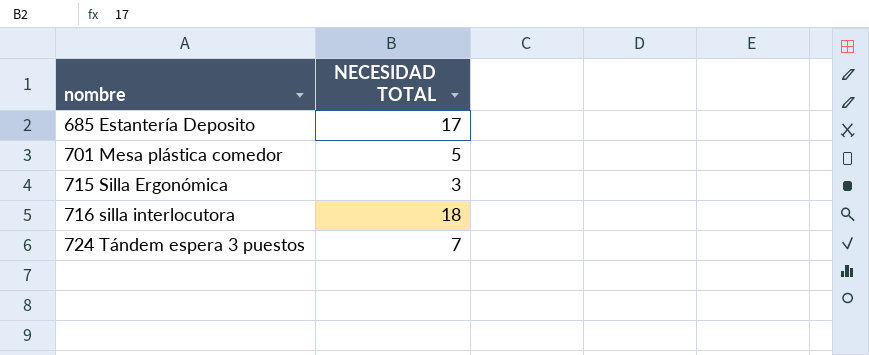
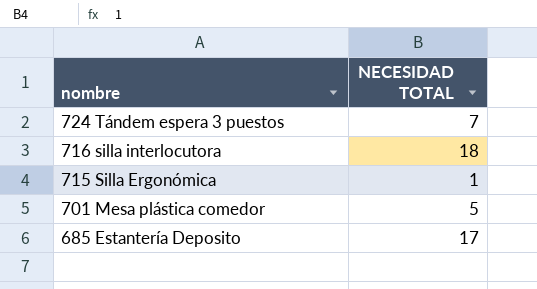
row order: nombre ascending -> nombre descending
715 Silla Ergonómica | NECESIDAD TOTAL: 3 -> 1

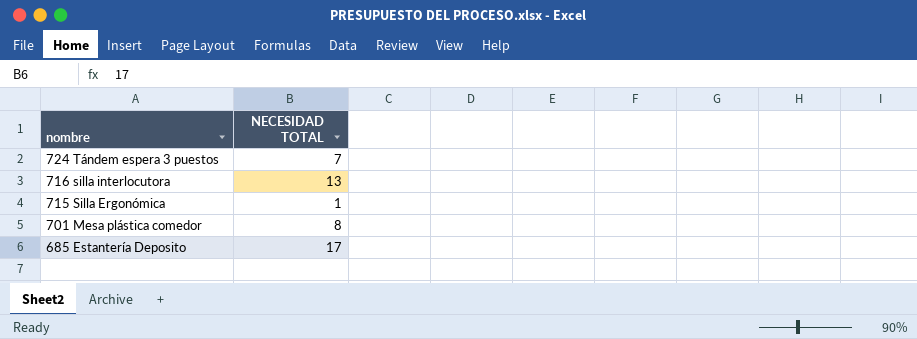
716 silla interlocutora | NECESIDAD TOTAL: 18 -> 13
701 Mesa plástica comedor | NECESIDAD TOTAL: 5 -> 8

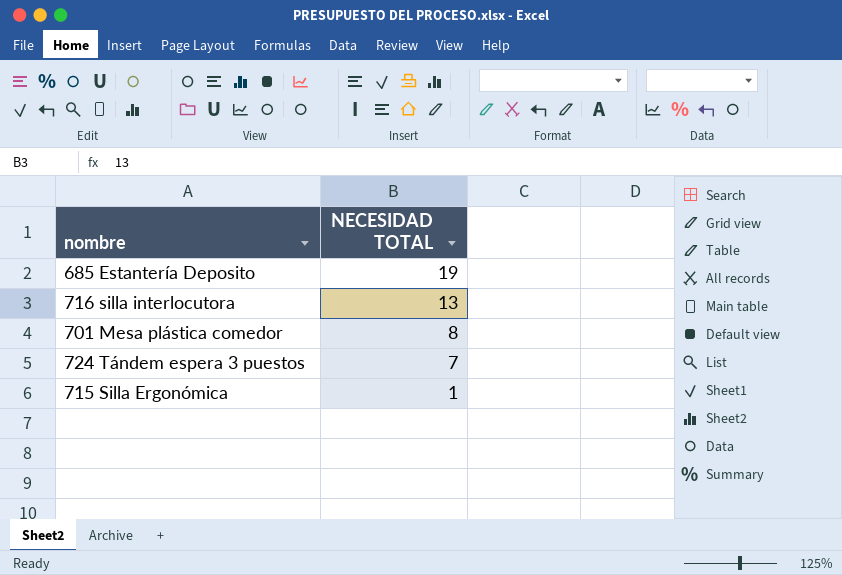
row order: nombre descending -> NECESIDAD TOTAL descending
685 Estantería Deposito | NECESIDAD TOTAL: 17 -> 19

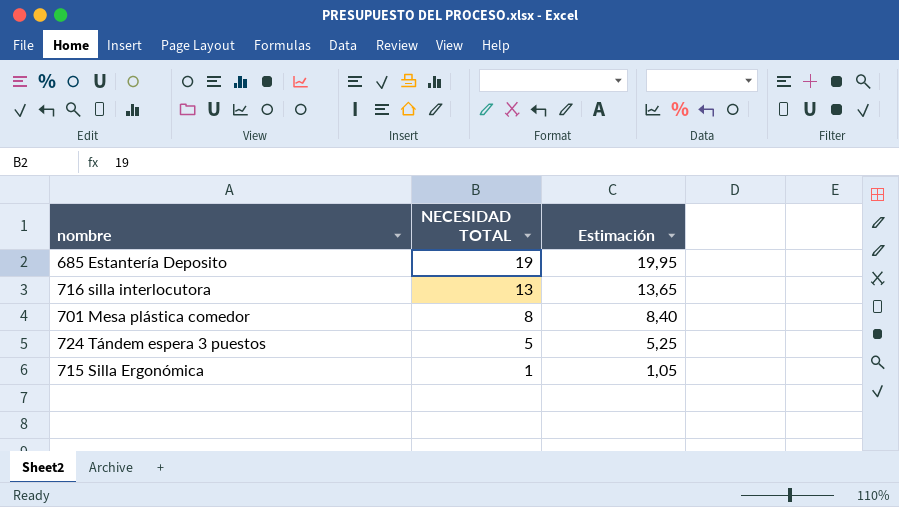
column Estimación | formula: none -> [NECESIDAD TOTAL] * 1,05
724 Tándem espera 3 puestos | NECESIDAD TOTAL: 7 -> 5

